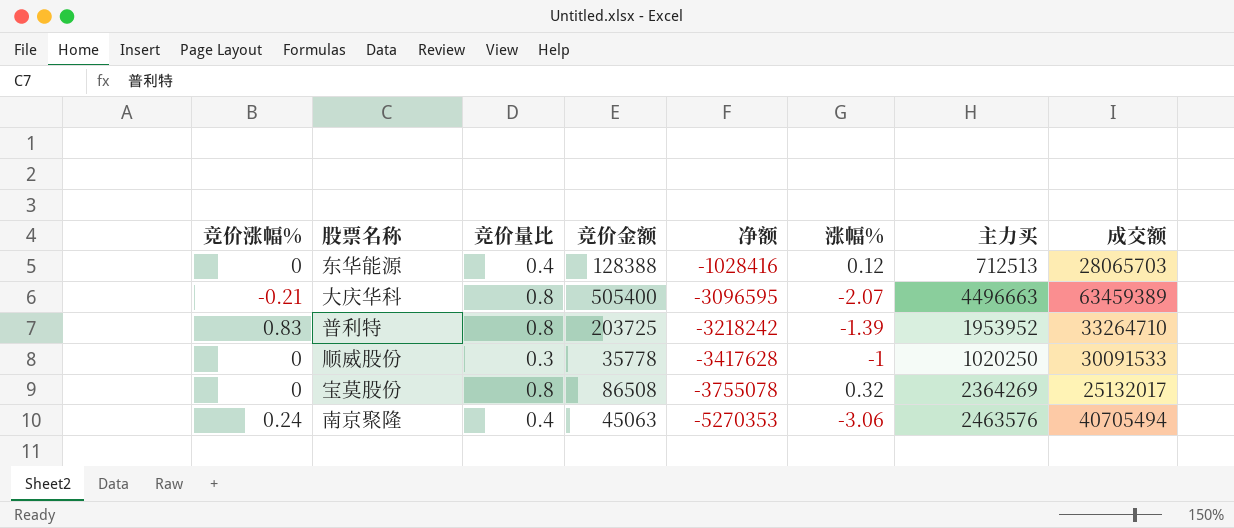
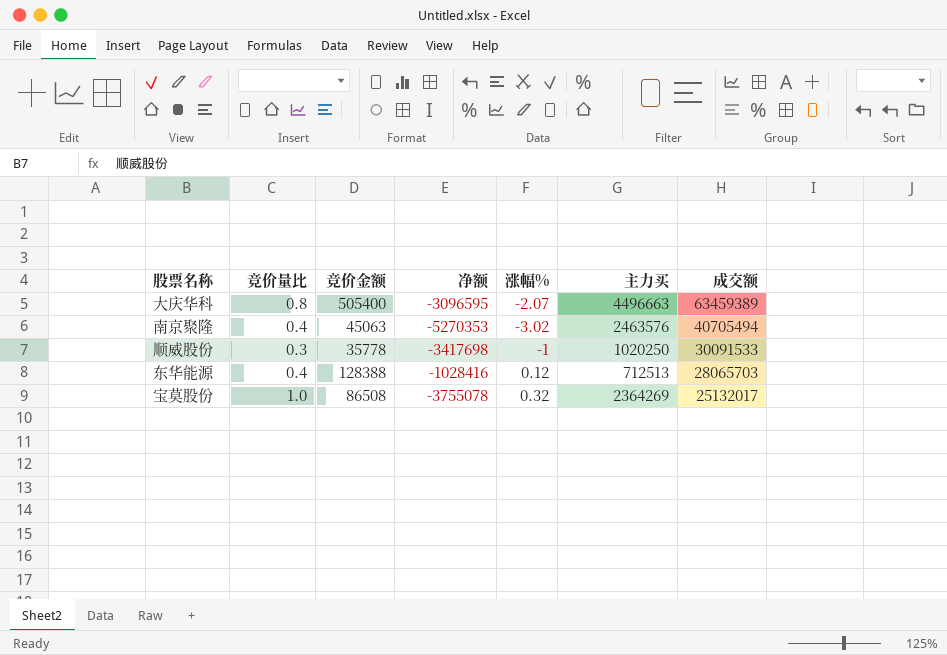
row order: 净额 descending -> 成交额 descending
column 竞价涨幅% | position: 1 -> none
row 普利特: 0.83 | 0.8 | 203725 | -3218242 | -1.39 | 1953952 | 33264710 -> none
南京聚隆 | 涨幅%: -3.06 -> -3.02
顺威股份 | 净额: -3417628 -> -3417698
宝莫股份 | 竞价量比: 0.8 -> 1.0

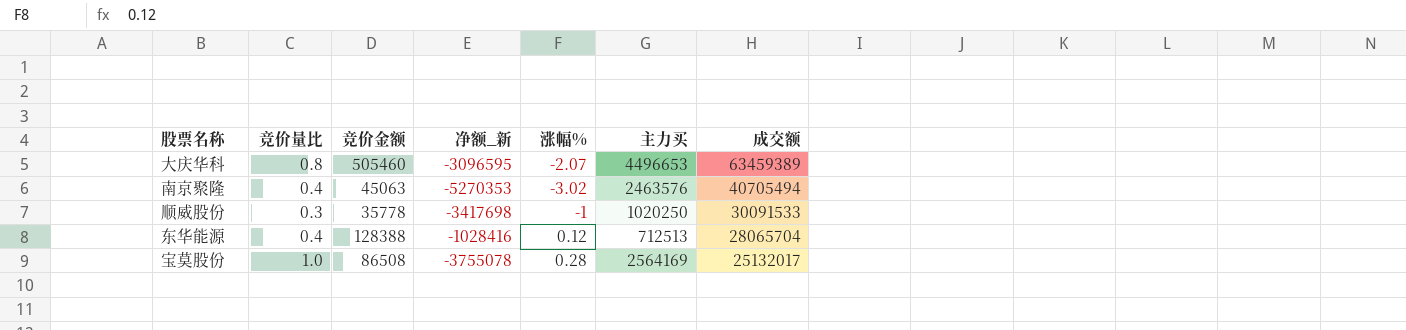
column name: 净额 -> 净额_新
大庆华科 | 竞价金额: 505400 -> 505460
大庆华科 | 主力买: 4496663 -> 4496653
东华能源 | 成交额: 28065703 -> 28065704
宝莫股份 | 涨幅%: 0.32 -> 0.28
宝莫股份 | 主力买: 2364269 -> 2564169

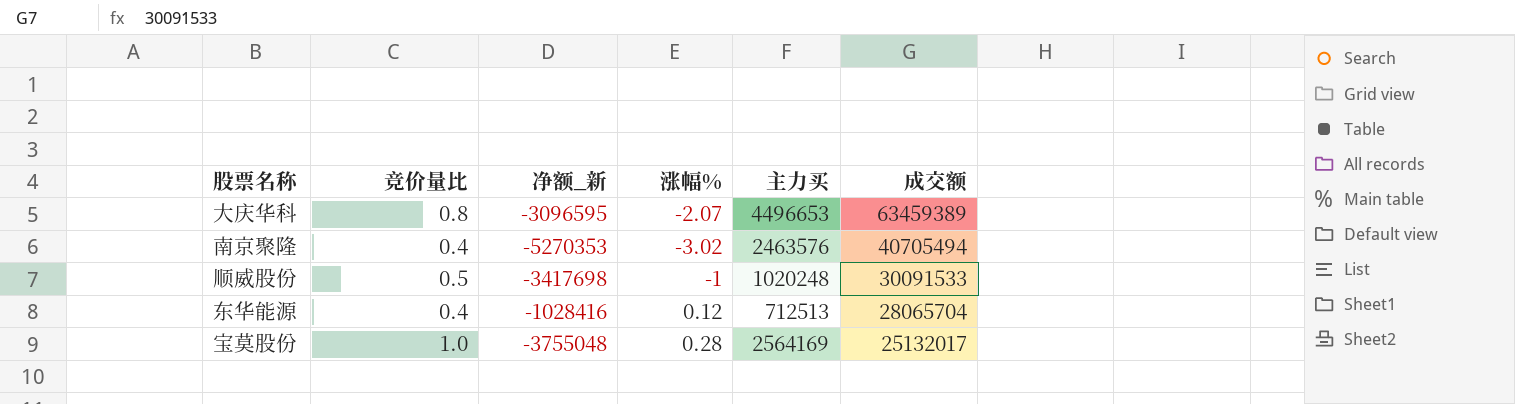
column 竞价金额 | position: 3 -> none
顺威股份 | 竞价量比: 0.3 -> 0.5
顺威股份 | 主力买: 1020250 -> 1020248
宝莫股份 | 净额_新: -3755078 -> -3755048

